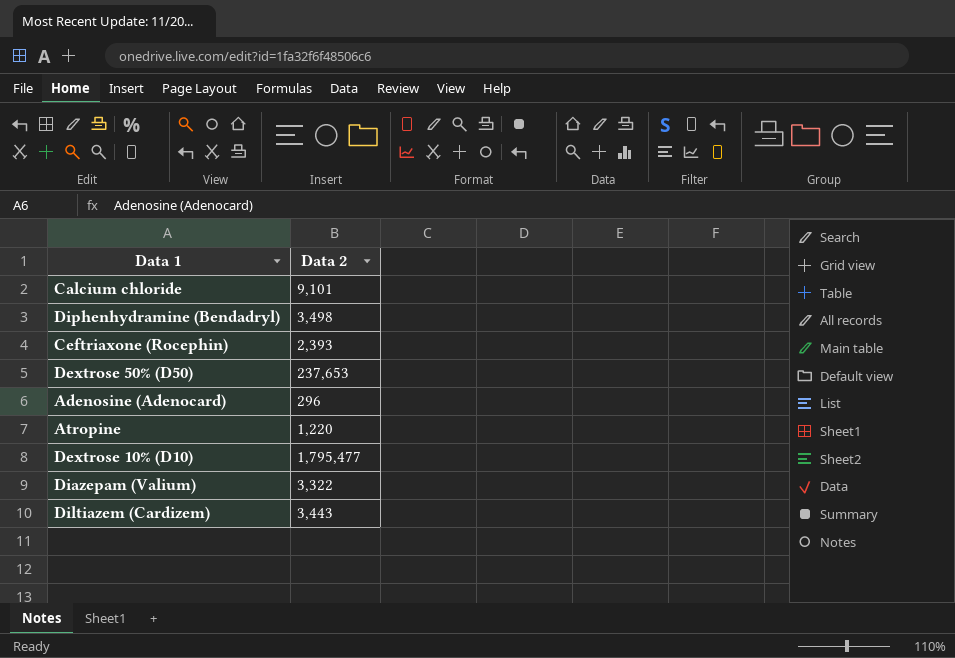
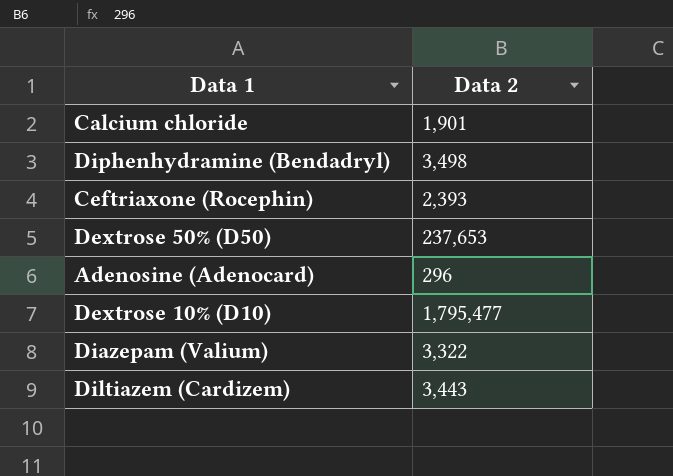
row Atropine: 1,220 -> none
Calcium chloride | Data 2: 9,101 -> 1,901

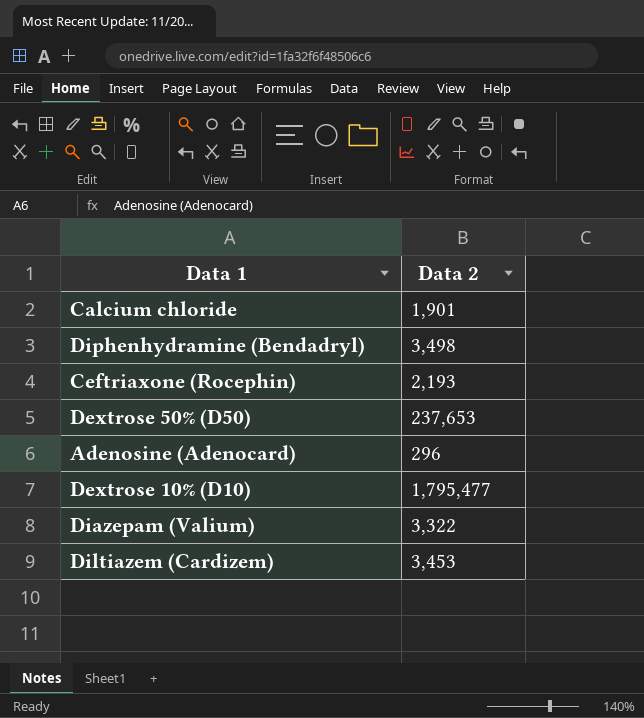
Ceftriaxone (Rocephin) | Data 2: 2,393 -> 2,193
Diltiazem (Cardizem) | Data 2: 3,443 -> 3,453

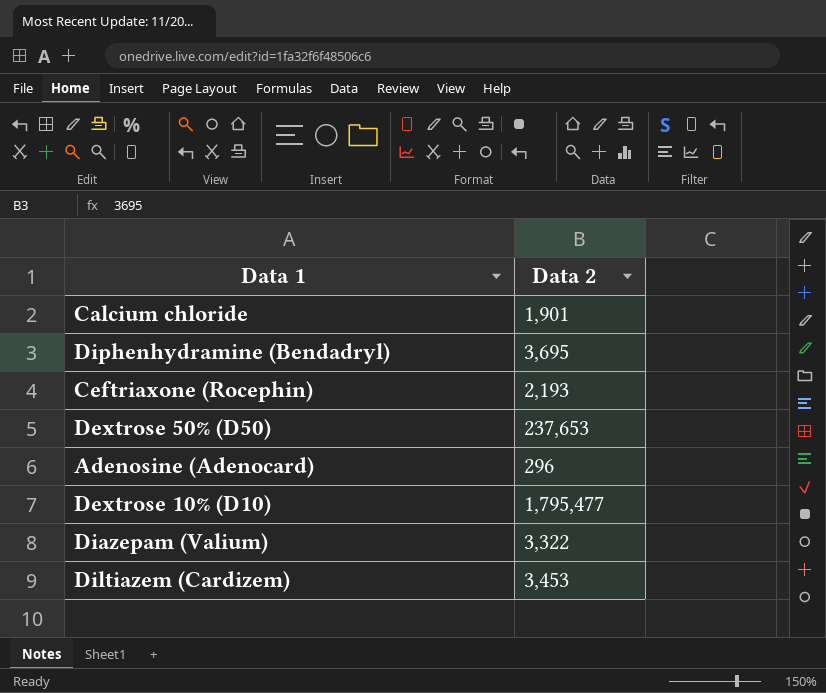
Diphenhydramine (Bendadryl) | Data 2: 3,498 -> 3,695

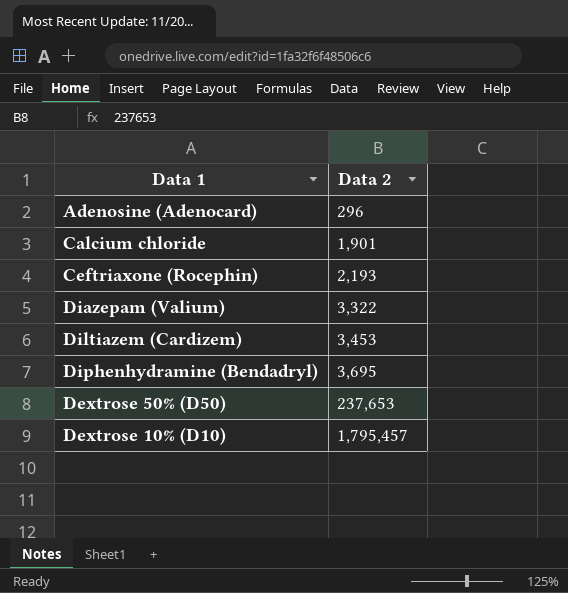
row order: none -> Data 2 ascending
Dextrose 10% (D10) | Data 2: 1,795,477 -> 1,795,457

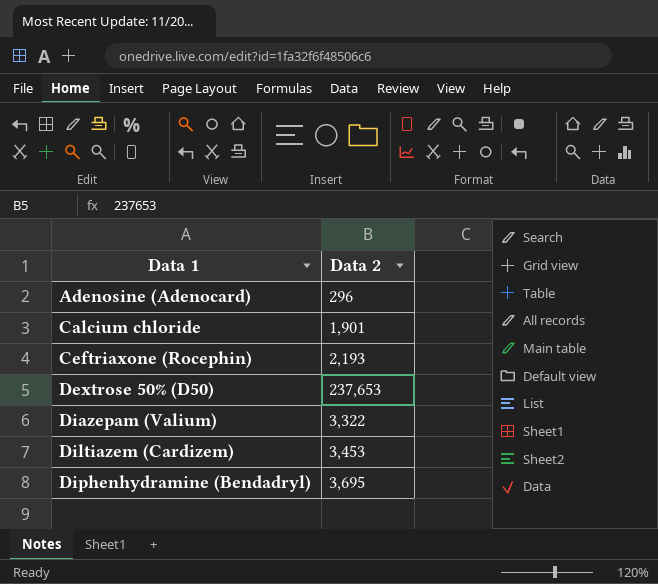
row order: Data 2 ascending -> Data 1 ascending
row Dextrose 10% (D10): 1,795,457 -> none

